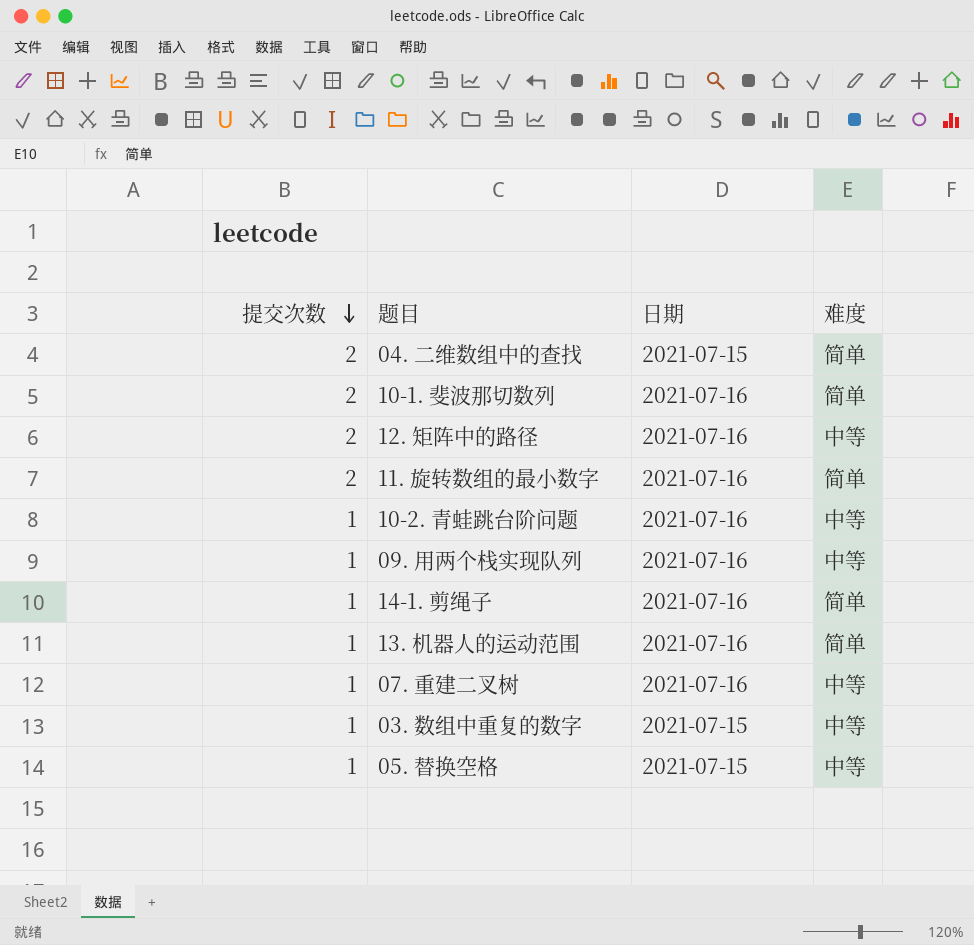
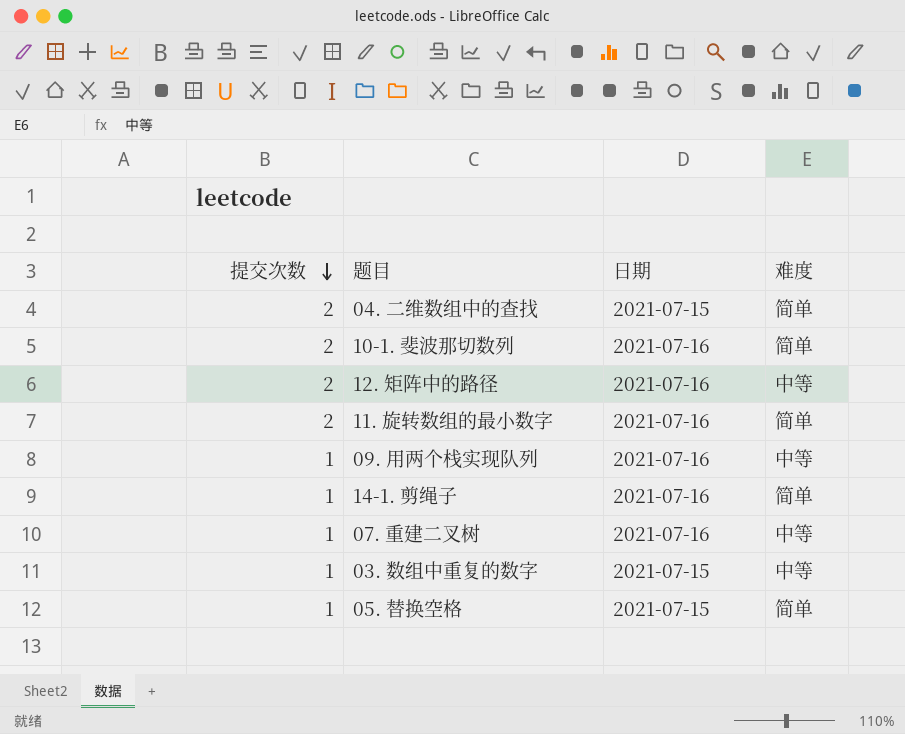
row 10-2. 青蛙跳台阶问题: 1 | 2021-07-16 | 中等 -> none
row 13. 机器人的运动范围: 1 | 2021-07-16 | 简单 -> none
05. 替换空格 | 难度: 中等 -> 简单

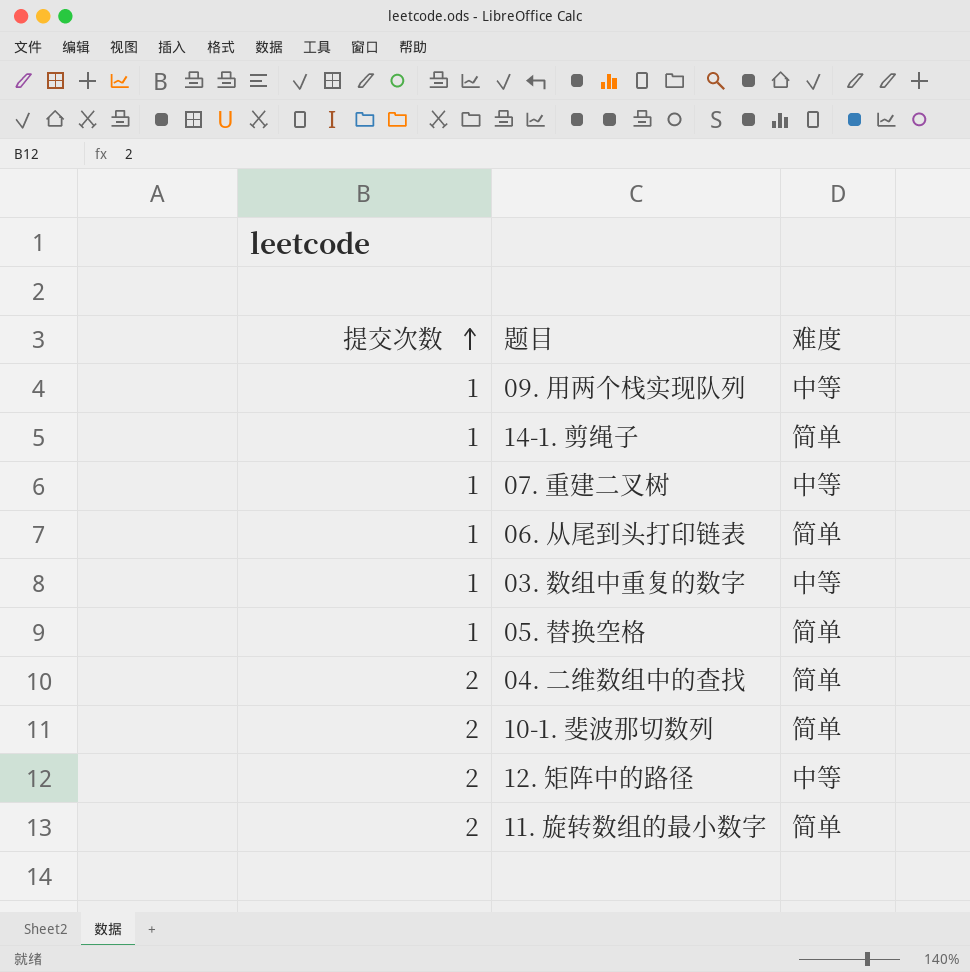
row order: 提交次数 descending -> 提交次数 ascending
column 日期 | position: 3 -> none
row 06. 从尾到头打印链表: none -> 1 | 简单

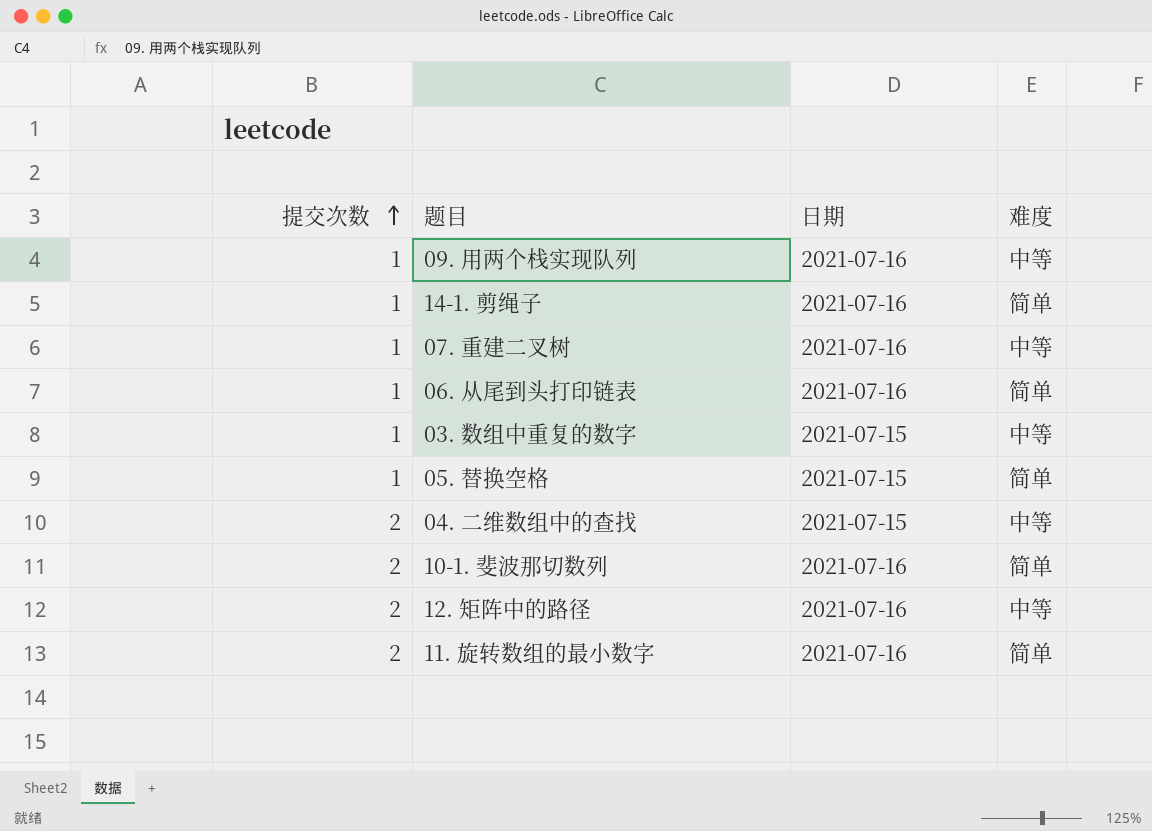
column 日期 | position: none -> 3
04. 二维数组中的查找 | 难度: 简单 -> 中等

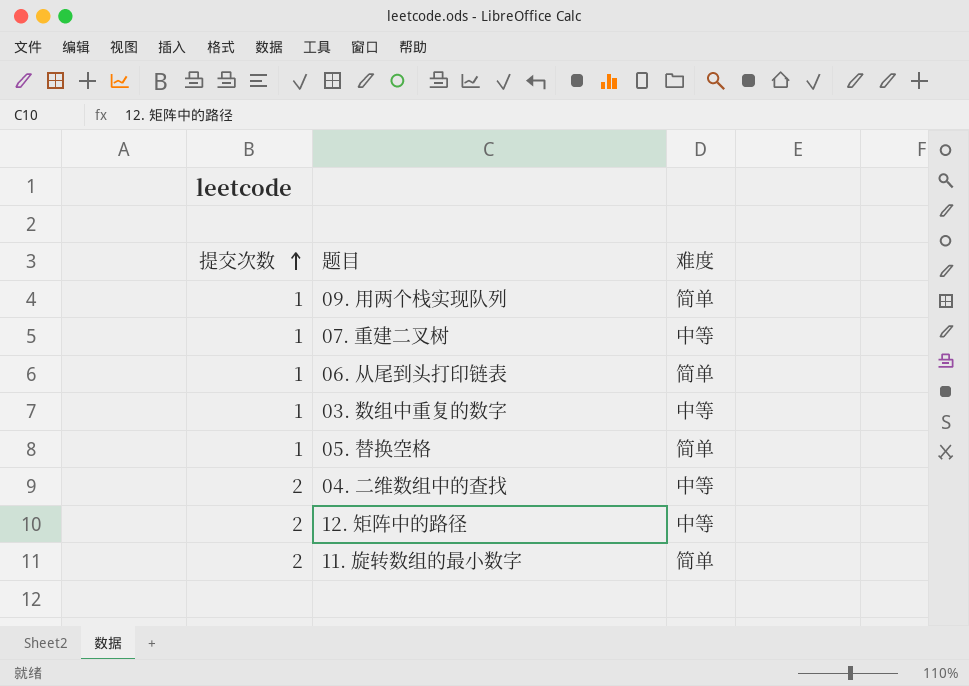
column 日期 | position: 3 -> none
row 14-1. 剪绳子: 1 | 2021-07-16 | 简单 -> none
row 10-1. 斐波那切数列: 2 | 2021-07-16 | 简单 -> none
09. 用两个栈实现队列 | 难度: 中等 -> 简单

